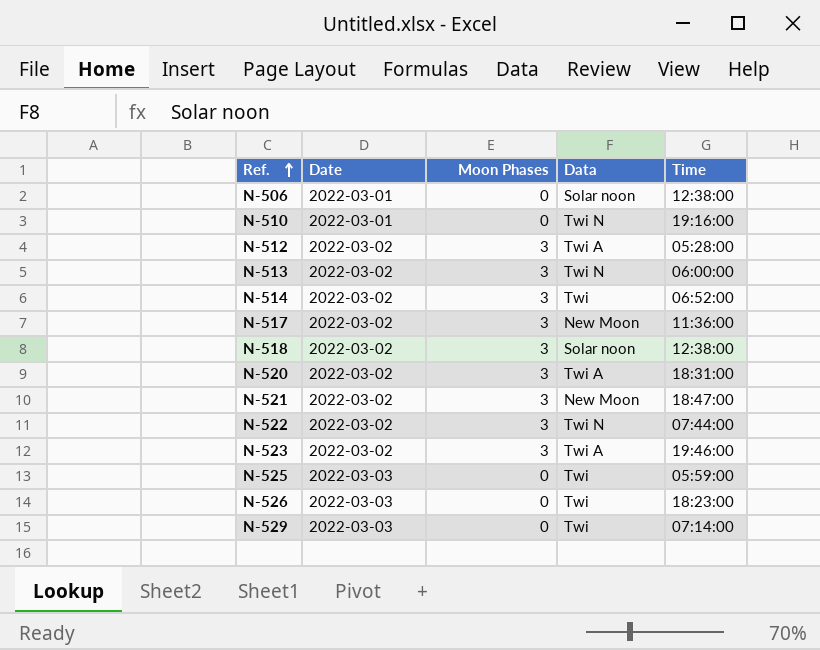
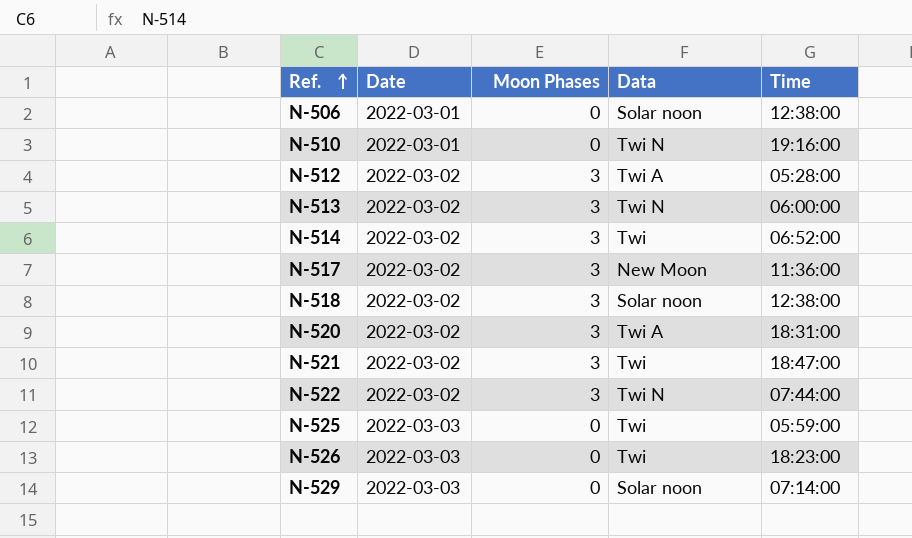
row N-523: 2022-03-02 | 3 | Twi A | 19:46:00 -> none
N-521 | Data: New Moon -> Twi
N-529 | Data: Twi -> Solar noon

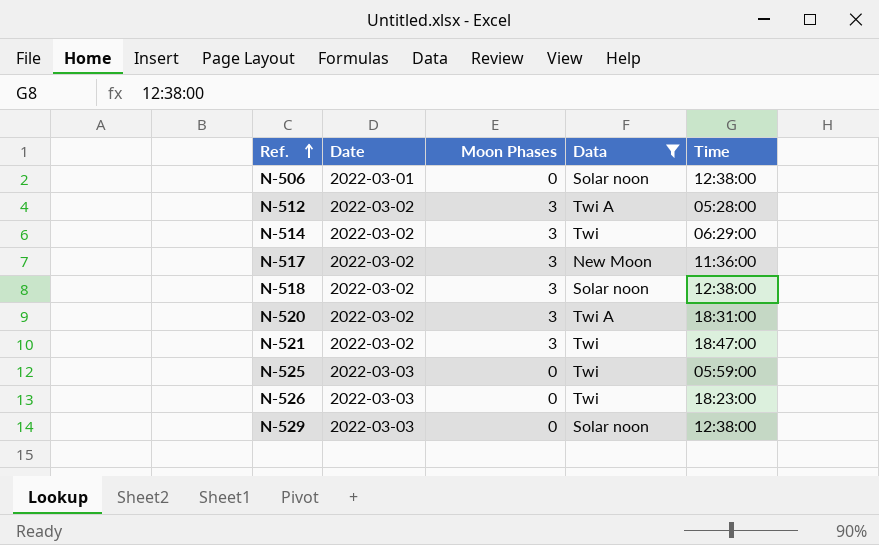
filter: none -> Data != Twi N
N-514 | Time: 06:52:00 -> 06:29:00
N-529 | Time: 07:14:00 -> 12:38:00

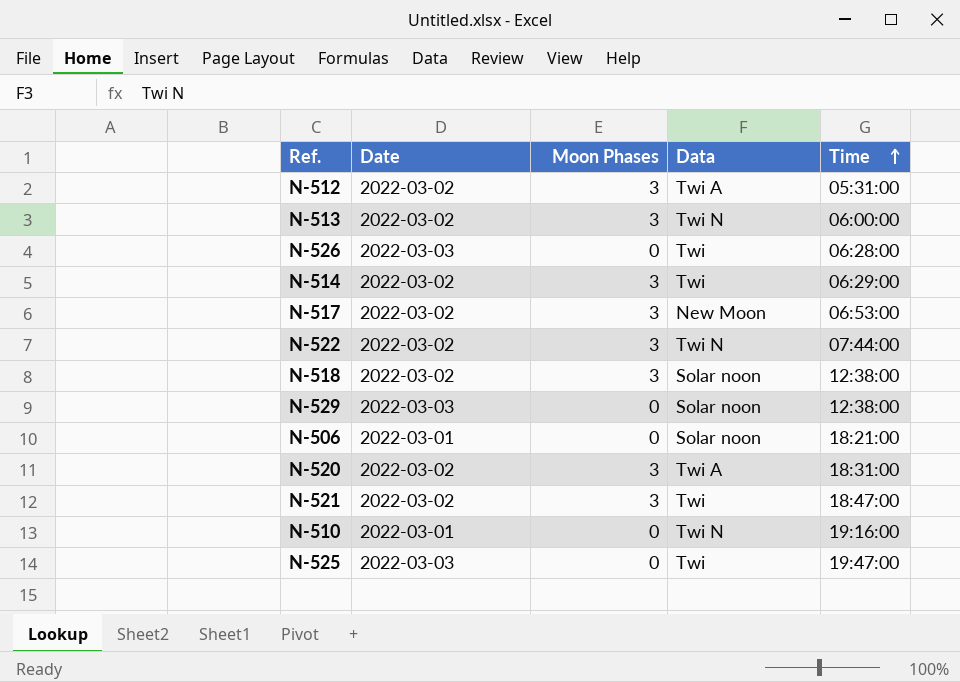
filter: Data != Twi N -> none
row order: Ref. ascending -> Time ascending
N-512 | Time: 05:28:00 -> 05:31:00
N-526 | Time: 18:23:00 -> 06:28:00
N-517 | Time: 11:36:00 -> 06:53:00
N-506 | Time: 12:38:00 -> 18:21:00
N-525 | Time: 05:59:00 -> 19:47:00

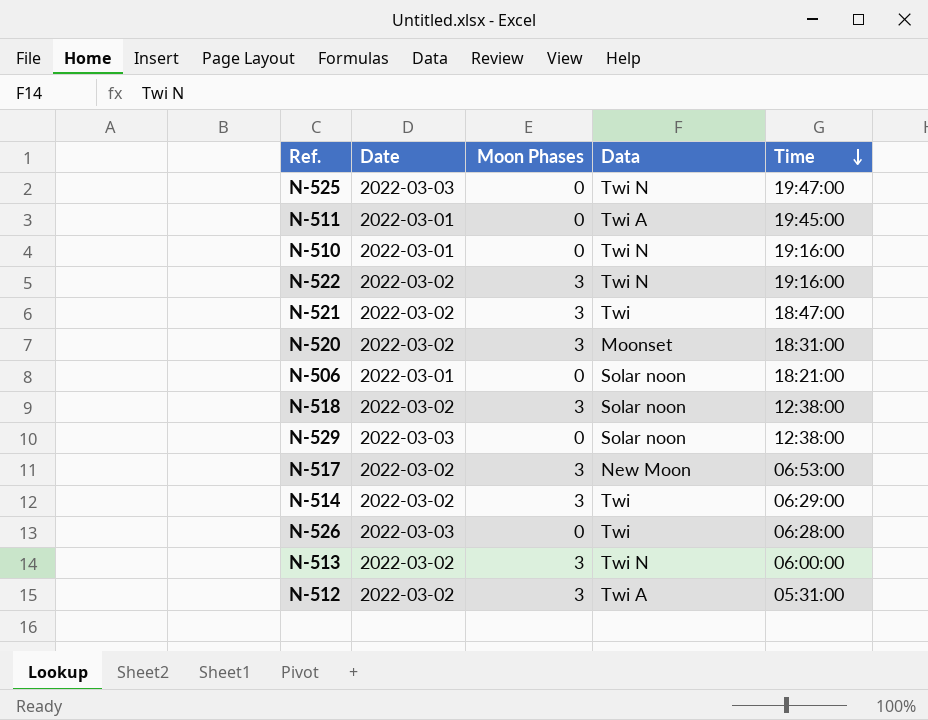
row order: Time ascending -> Time descending
N-525 | Data: Twi -> Twi N
row N-511: none -> 2022-03-01 | 0 | Twi A | 19:45:00
N-522 | Time: 07:44:00 -> 19:16:00
N-520 | Data: Twi A -> Moonset

